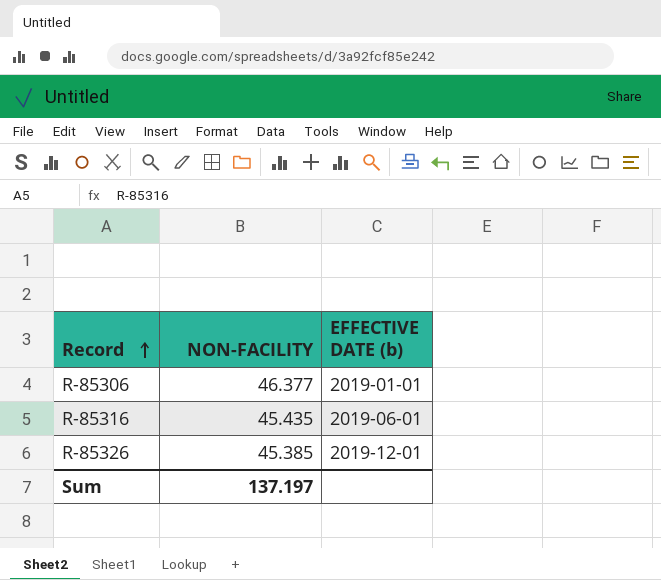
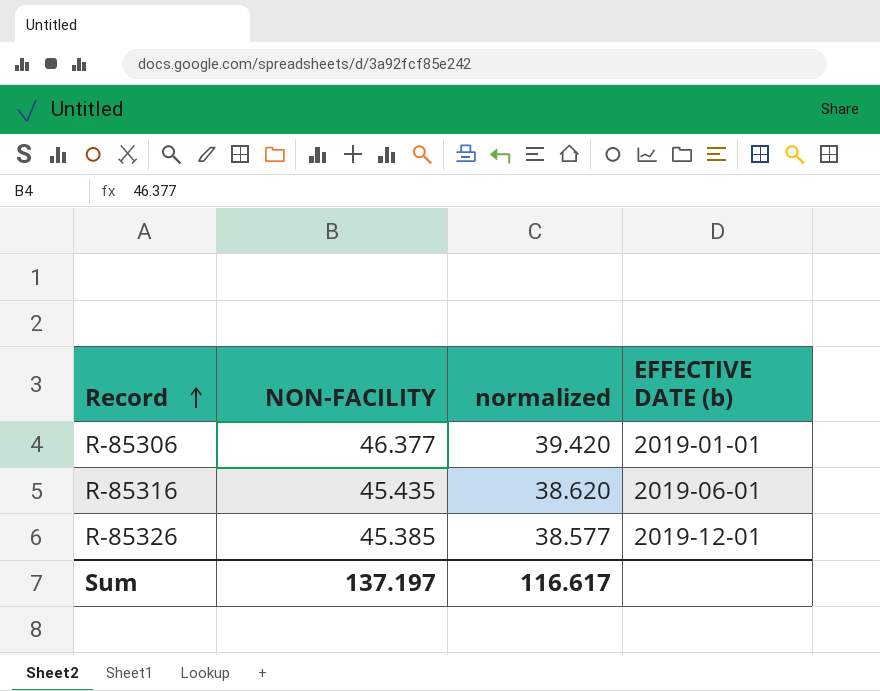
column normalized | formula: none -> [NON-FACILITY] * 0.85

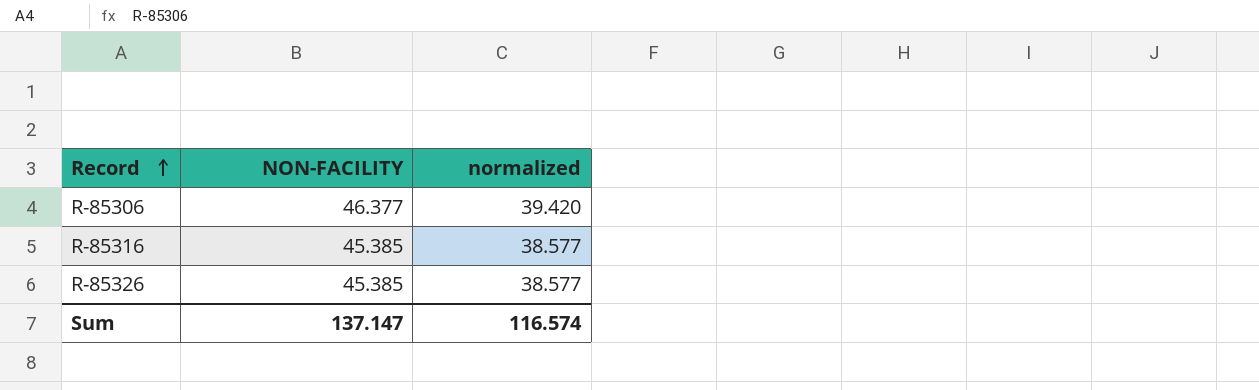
column EFFECTIVE DATE (b) | position: 4 -> none
R-85316 | NON-FACILITY: 45.435 -> 45.385
R-85316 | normalized: 38.620 -> 38.577
Sum | NON-FACILITY: 137.197 -> 137.147
Sum | normalized: 116.617 -> 116.574

